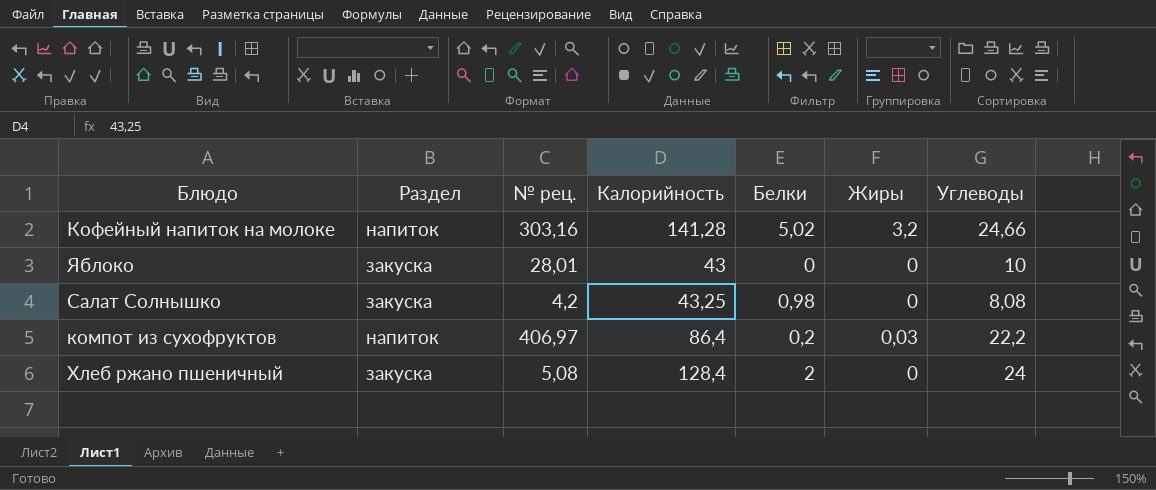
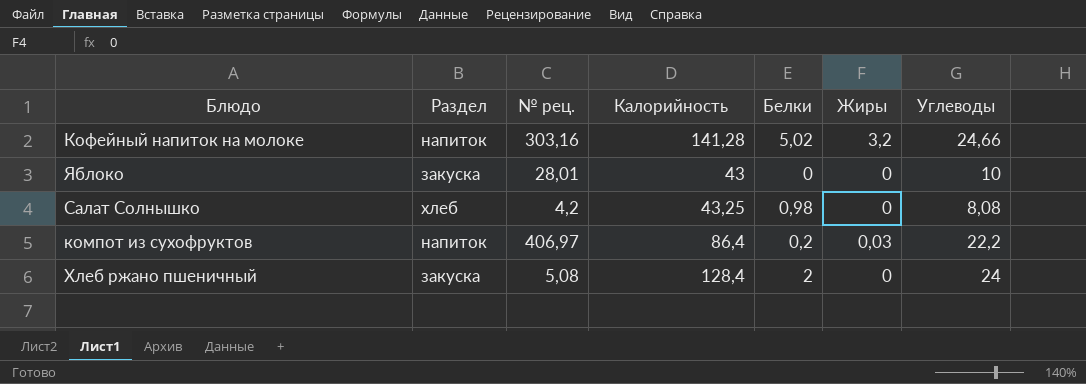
Салат Солнышко | Раздел: закуска -> хлеб

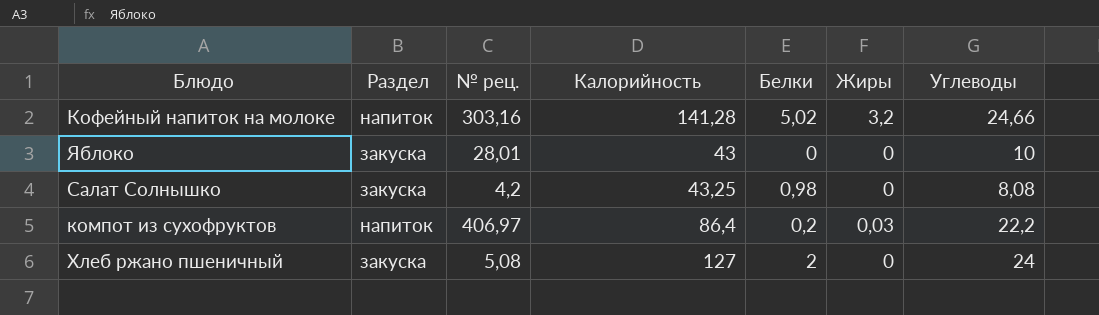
Салат Солнышко | Раздел: хлеб -> закуска
Хлеб ржано пшеничный | Калорийность: 128,4 -> 127

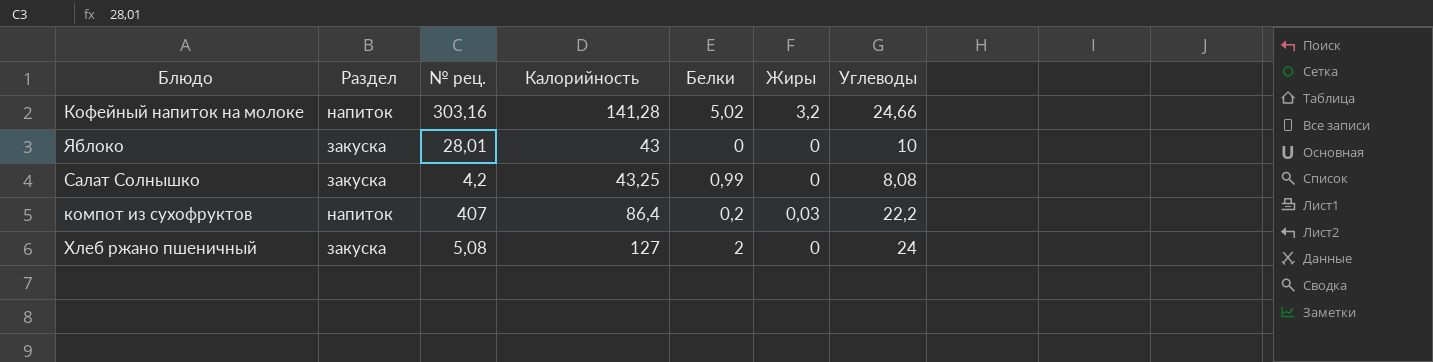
Салат Солнышко | Белки: 0,98 -> 0,99
компот из сухофруктов | № рец.: 406,97 -> 407

